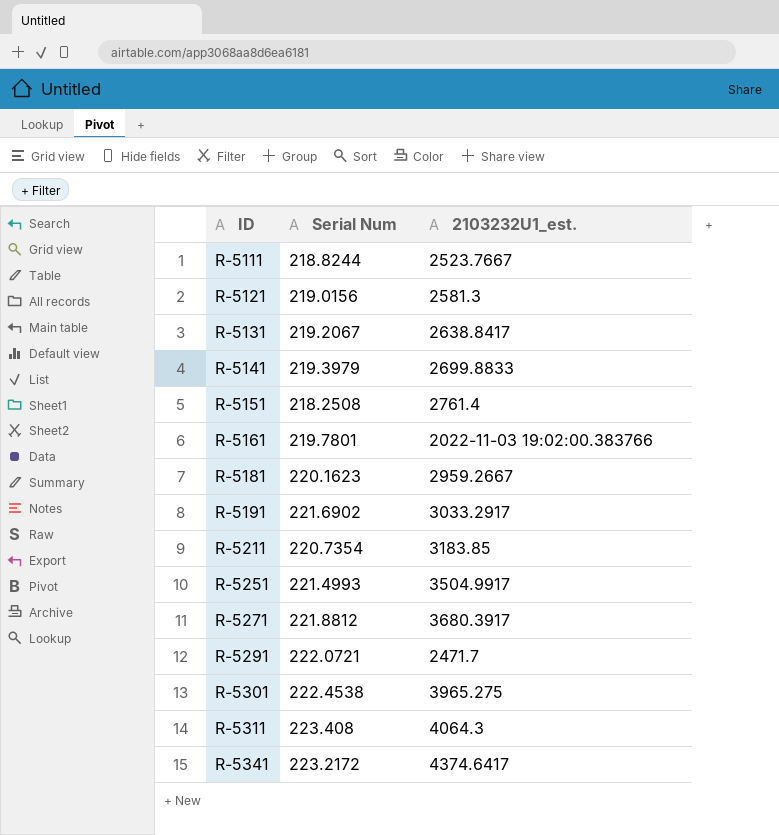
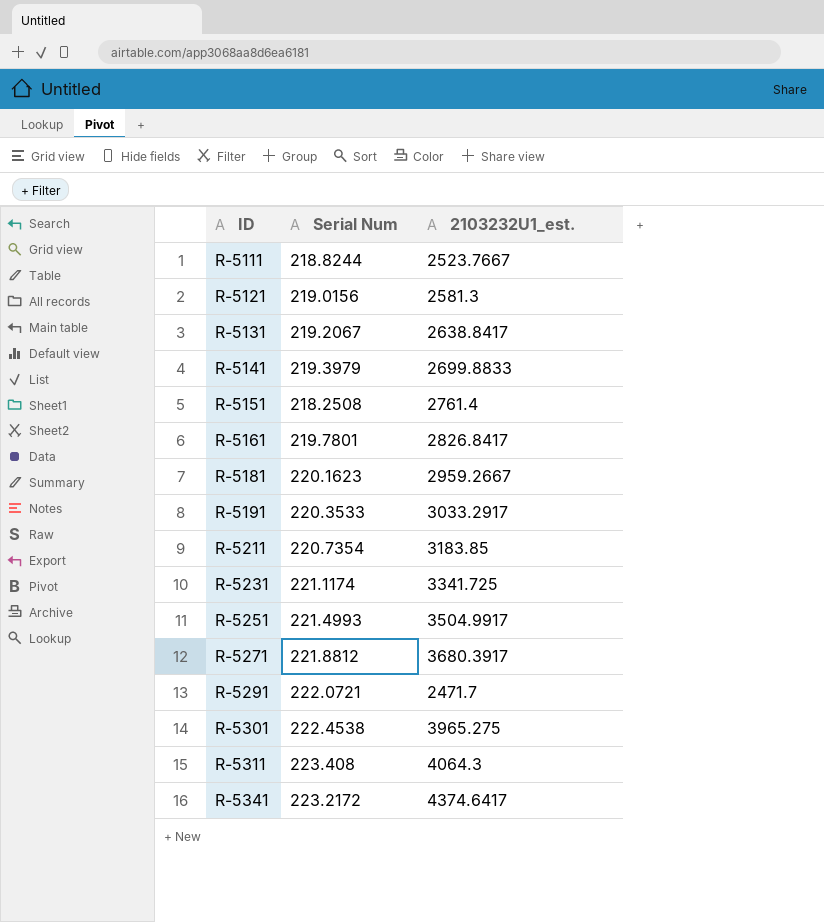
R-5161 | 2103232U1_est.: 2022-11-03 19:02:00.383766 -> 2826.8417
R-5191 | Serial Num: 221.6902 -> 220.3533
row R-5231: none -> 221.1174 | 3341.725

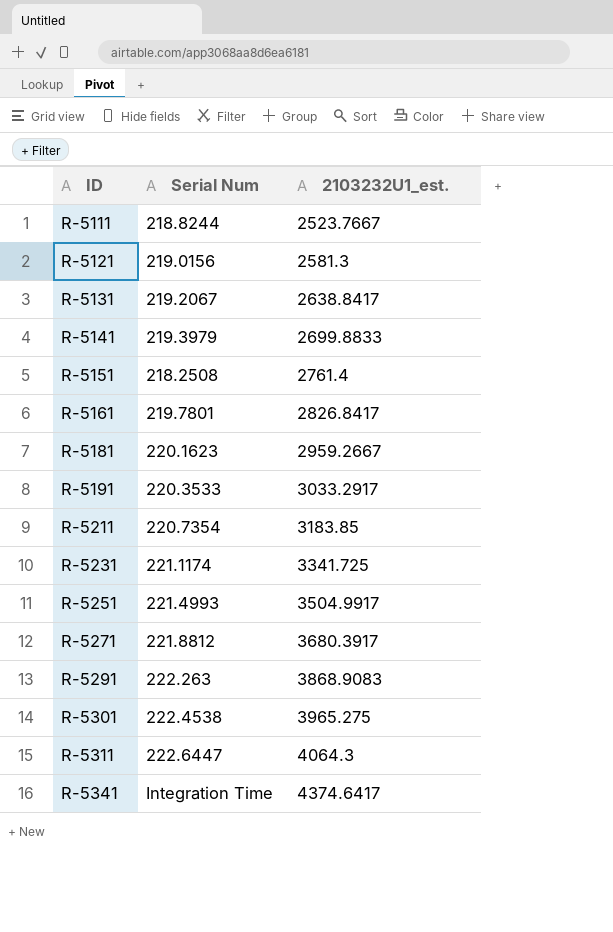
R-5291 | Serial Num: 222.0721 -> 222.263
R-5291 | 2103232U1_est.: 2471.7 -> 3868.9083
R-5311 | Serial Num: 223.408 -> 222.6447
R-5341 | Serial Num: 223.2172 -> Integration Time

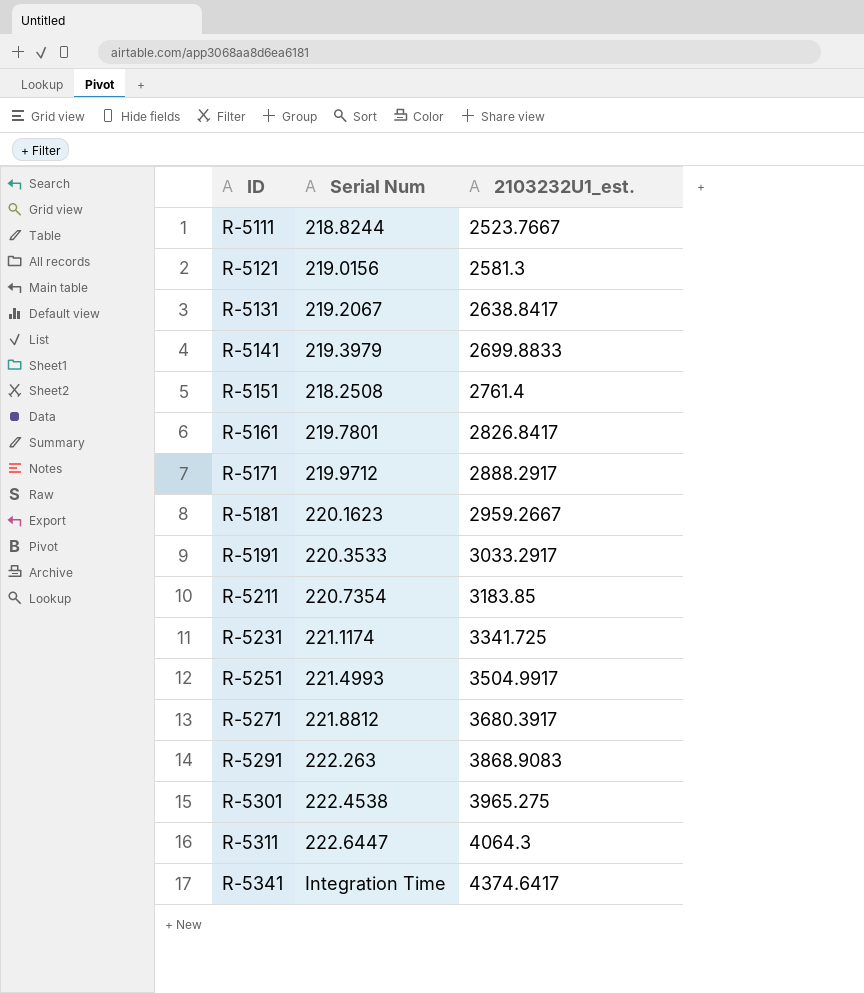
row R-5171: none -> 219.9712 | 2888.2917

